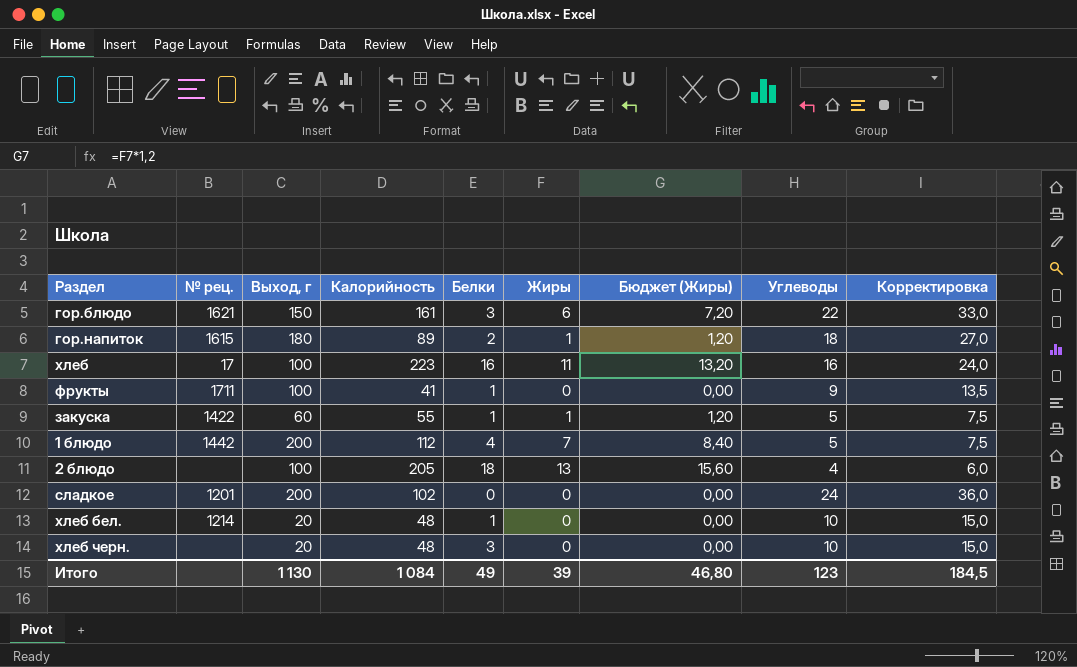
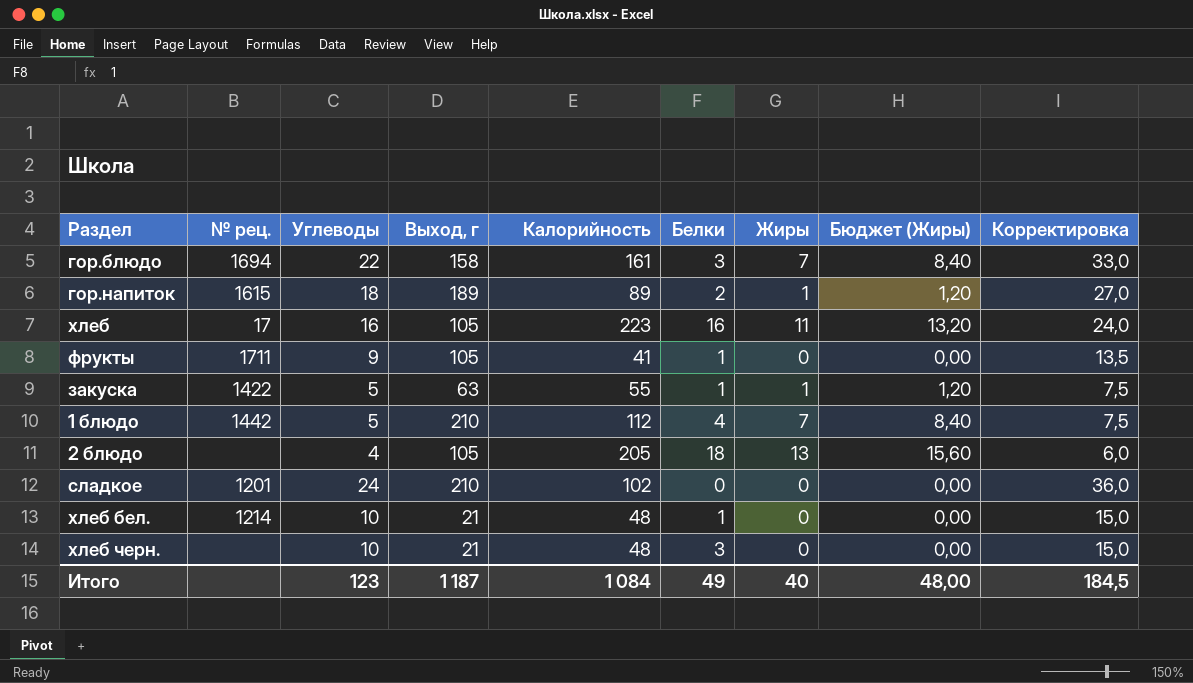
column Углеводы | position: 8 -> 3
гор.блюдо | № рец.: 1621 -> 1694
гор.блюдо | Выход, г: 150 -> 158
гор.блюдо | Жиры: 6 -> 7
гор.блюдо | Бюджет (Жиры): 7,20 -> 8,40
гор.напиток | Выход, г: 180 -> 189
хлеб | Выход, г: 100 -> 105
фрукты | Выход, г: 100 -> 105
закуска | Выход, г: 60 -> 63
1 блюдо | Выход, г: 200 -> 210
2 блюдо | Выход, г: 100 -> 105
сладкое | Выход, г: 200 -> 210
хлеб бел. | Выход, г: 20 -> 21
хлеб черн. | Выход, г: 20 -> 21
Итого | Выход, г: 1 130 -> 1 187
Итого | Жиры: 39 -> 40
Итого | Бюджет (Жиры): 46,80 -> 48,00

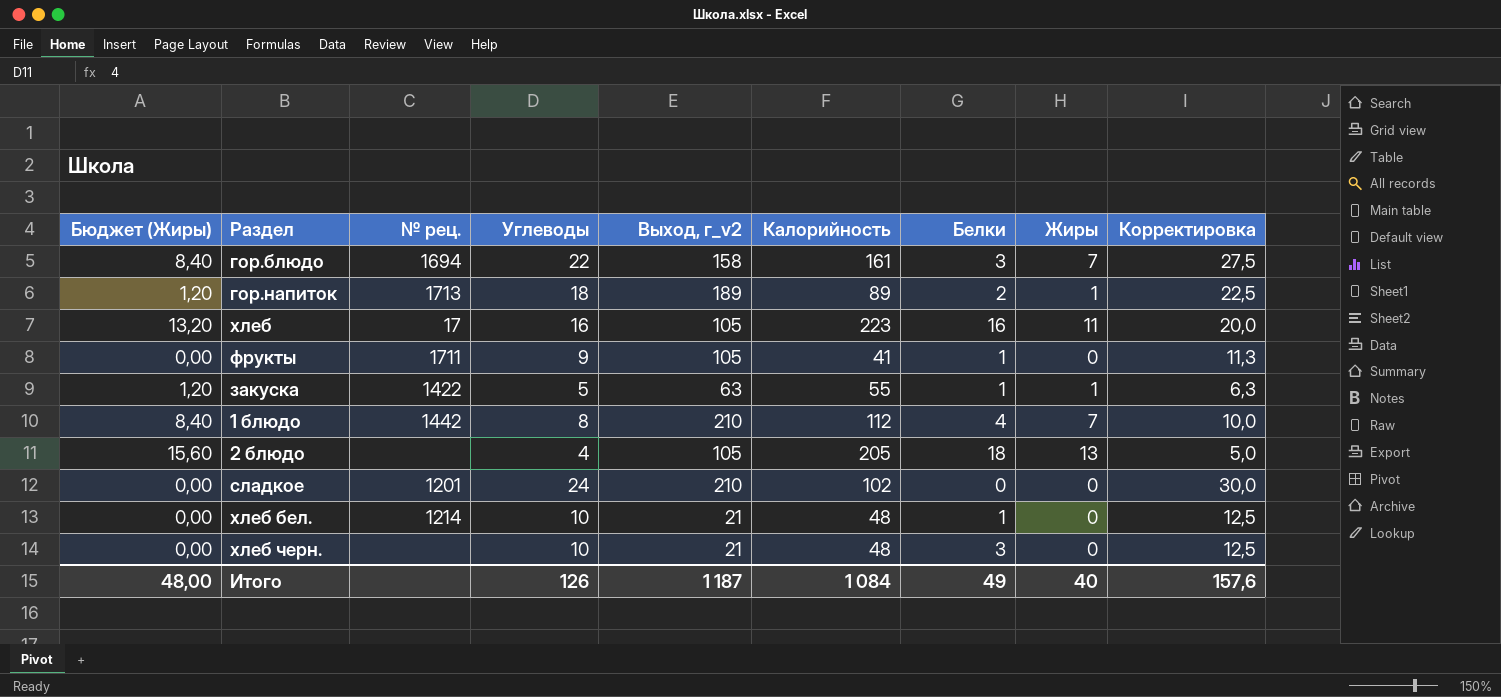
column Бюджет (Жиры) | position: 8 -> 1
column name: Выход, г -> Выход, г_v2
column Корректировка | formula: [Углеводы] * 1,5 -> [Углеводы] * 1,25
гор.напиток | № рец.: 1615 -> 1713
1 блюдо | Углеводы: 5 -> 8
Итого | Углеводы: 123 -> 126
Итого | Корректировка: 184,5 -> 157,6

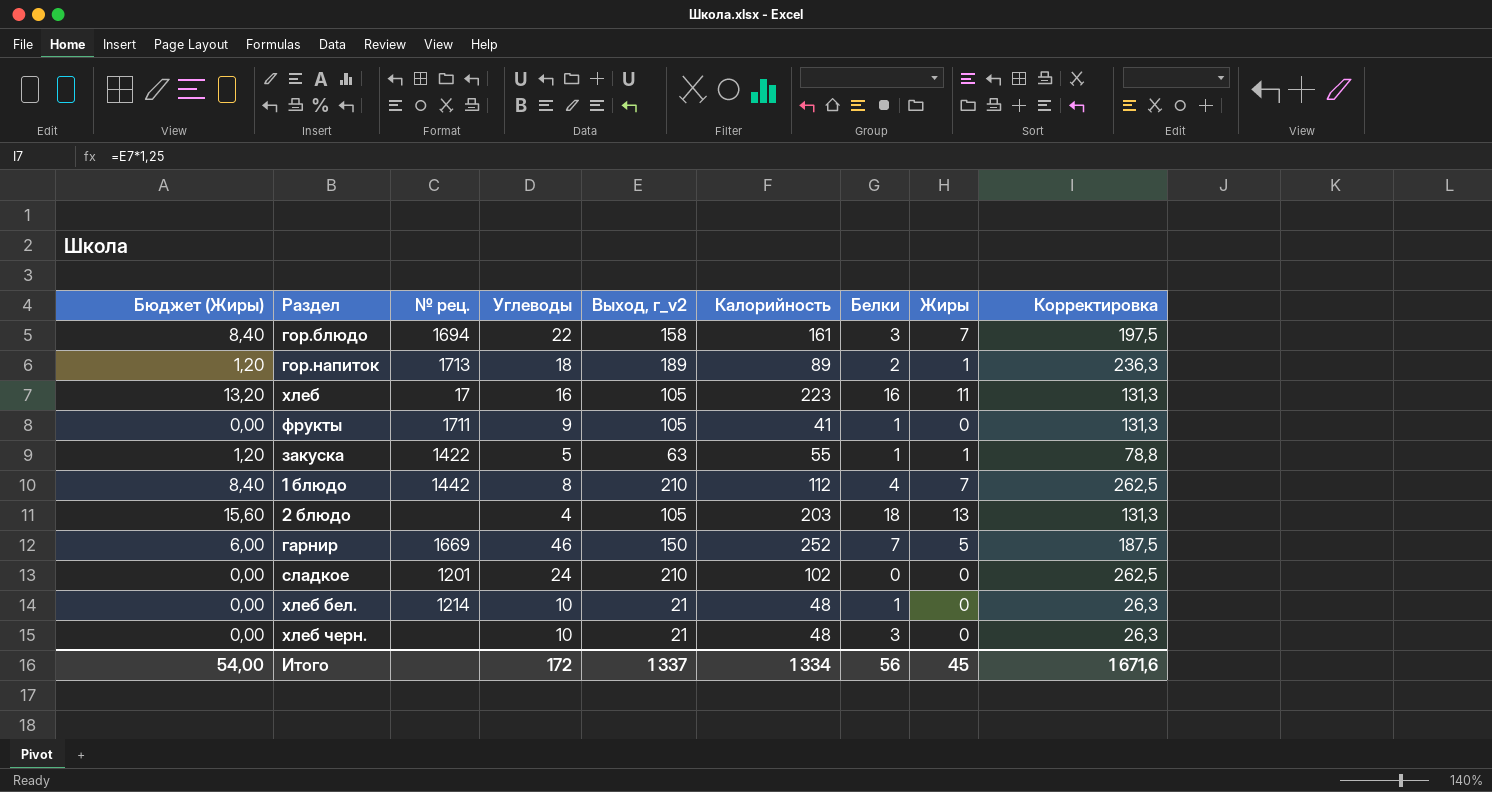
column Корректировка | formula: [Углеводы] * 1,25 -> [Выход, г_v2] * 1,25
2 блюдо | Калорийность: 205 -> 203
row гарнир: none -> 6,00 | 1669 | 46 | 150 | 252 | 7 | 5 | 187,5
Итого | Бюджет (Жиры): 48,00 -> 54,00
Итого | Углеводы: 126 -> 172
Итого | Выход, г_v2: 1 187 -> 1 337
Итого | Калорийность: 1 084 -> 1 334
Итого | Белки: 49 -> 56
Итого | Жиры: 40 -> 45
Итого | Корректировка: 157,6 -> 1 671,6

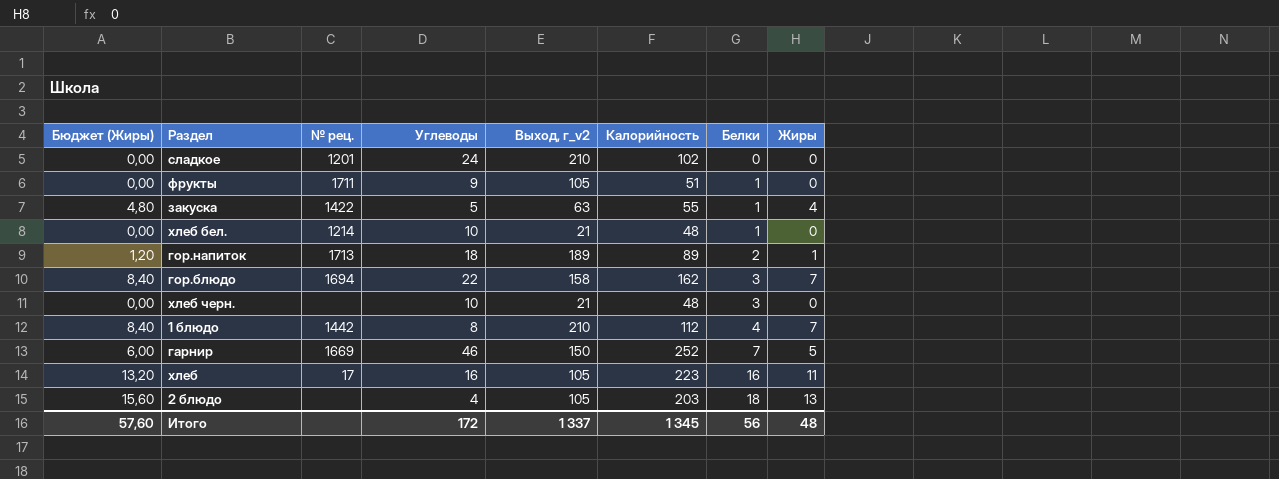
row order: none -> Белки ascending
column Корректировка | formula: [Выход, г_v2] * 1,25 -> none
фрукты | Калорийность: 41 -> 51
закуска | Бюджет (Жиры): 1,20 -> 4,80
закуска | Жиры: 1 -> 4
гор.блюдо | Калорийность: 161 -> 162
Итого | Бюджет (Жиры): 54,00 -> 57,60
Итого | Калорийность: 1 334 -> 1 345
Итого | Жиры: 45 -> 48

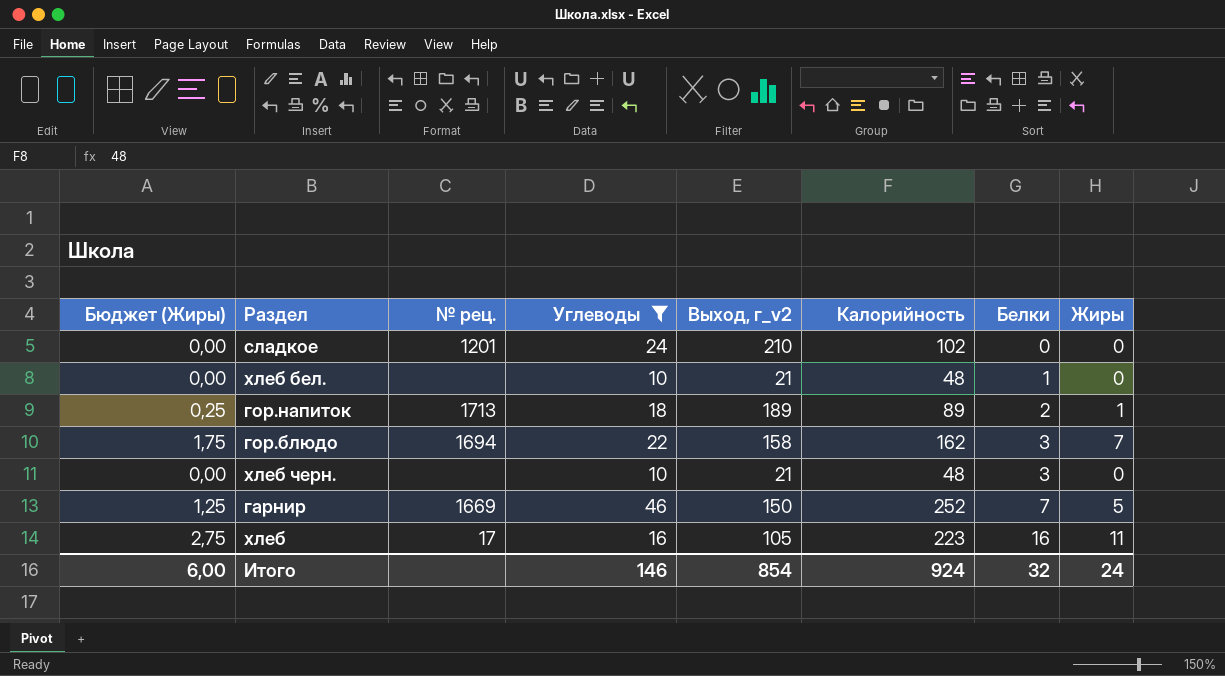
filter: none -> Углеводы >= 10
column Бюджет (Жиры) | formula: [Жиры] * 1,2 -> [Жиры] * 0,25
хлеб бел. | № рец.: 1214 -> none
Итого | Бюджет (Жиры): 57,60 -> 6,00
Итого | Углеводы: 172 -> 146
Итого | Выход, г_v2: 1 337 -> 854
Итого | Калорийность: 1 345 -> 924
Итого | Белки: 56 -> 32
Итого | Жиры: 48 -> 24

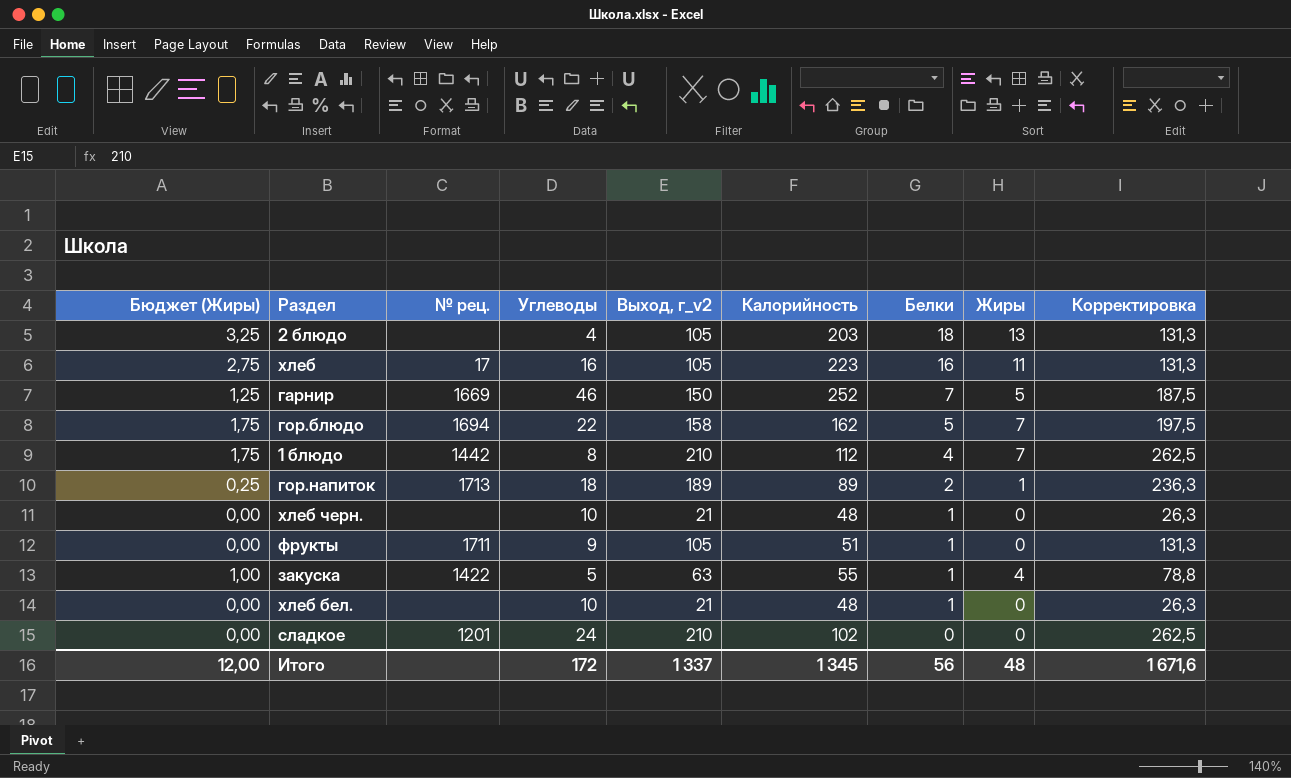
filter: Углеводы >= 10 -> none
row order: Белки ascending -> Белки descending
column Корректировка | formula: none -> [Выход, г_v2] * 1,25
гор.блюдо | Белки: 3 -> 5
хлеб черн. | Белки: 3 -> 1
Итого | Бюджет (Жиры): 6,00 -> 12,00
Итого | Углеводы: 146 -> 172
Итого | Выход, г_v2: 854 -> 1 337
Итого | Калорийность: 924 -> 1 345
Итого | Белки: 32 -> 56
Итого | Жиры: 24 -> 48

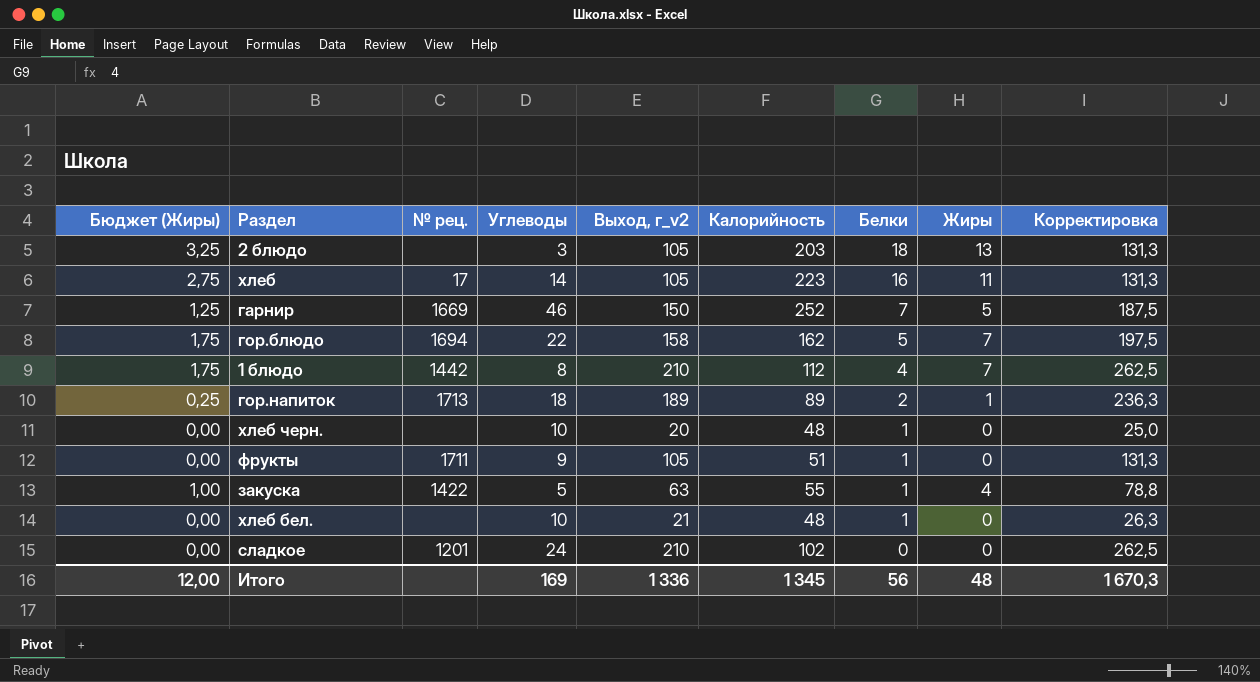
2 блюдо | Углеводы: 4 -> 3
хлеб | Углеводы: 16 -> 14
хлеб черн. | Выход, г_v2: 21 -> 20
хлеб черн. | Корректировка: 26,3 -> 25,0
Итого | Углеводы: 172 -> 169
Итого | Выход, г_v2: 1 337 -> 1 336
Итого | Корректировка: 1 671,6 -> 1 670,3

